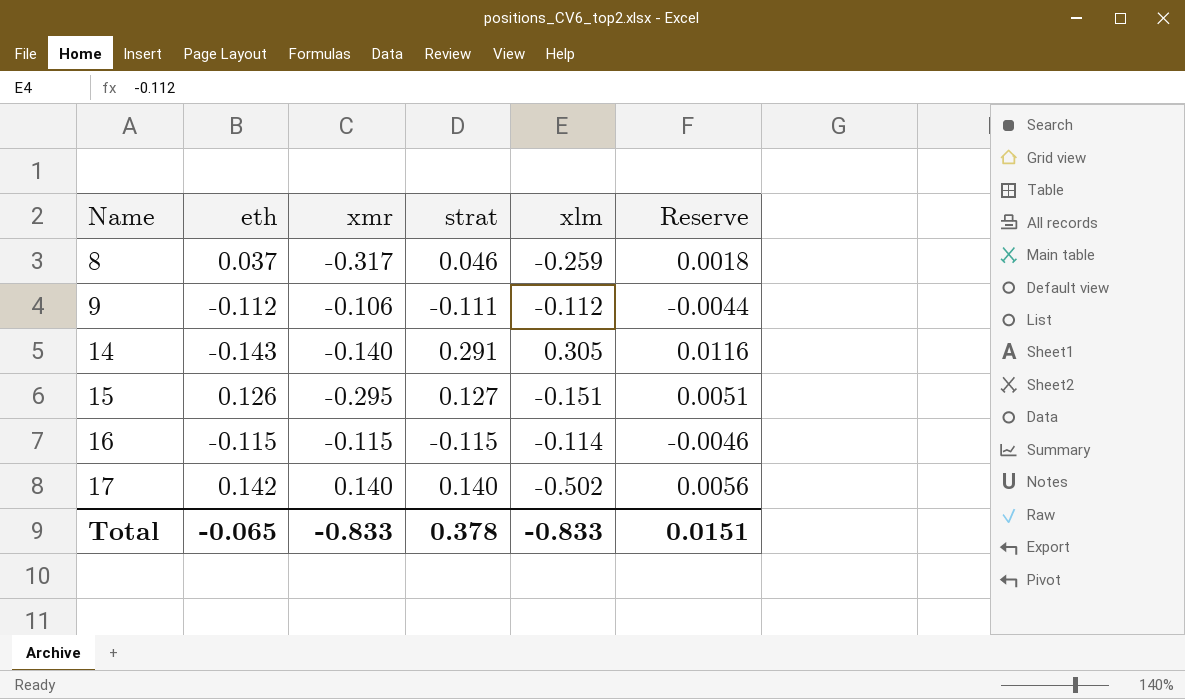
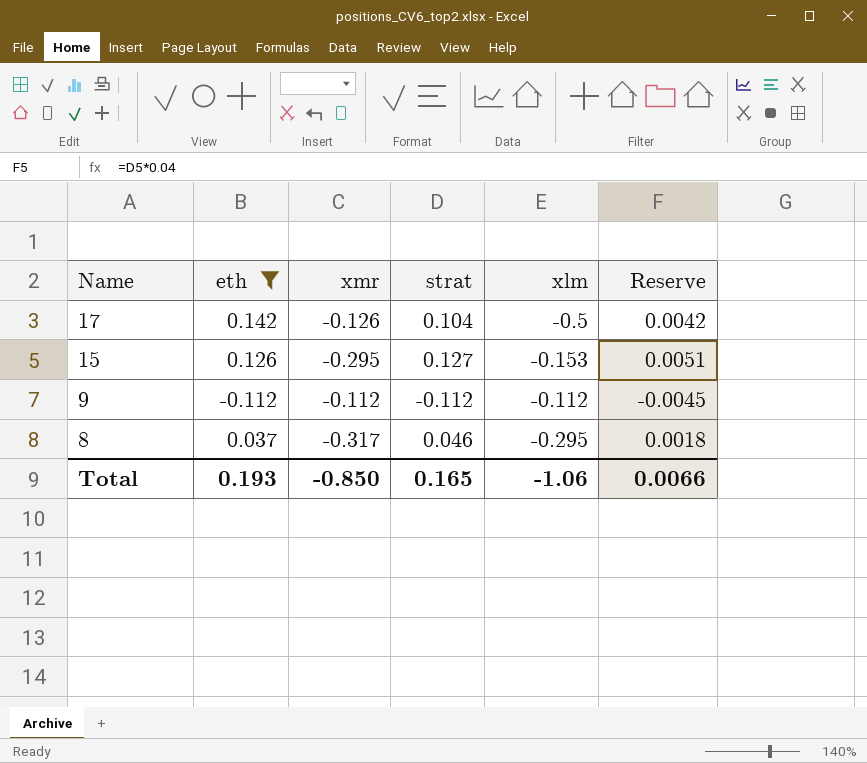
filter: none -> eth >= -0.112
row order: Name ascending -> Name descending
17 | xmr: 0.140 -> -0.126
17 | strat: 0.140 -> 0.104
17 | xlm: -0.502 -> -0.5
17 | Reserve: 0.0056 -> 0.0042
15 | xlm: -0.151 -> -0.153
9 | xmr: -0.106 -> -0.112
9 | strat: -0.111 -> -0.112
9 | Reserve: -0.0044 -> -0.0045
8 | xlm: -0.259 -> -0.295
Total | eth: -0.065 -> 0.193
Total | xmr: -0.833 -> -0.850
Total | strat: 0.378 -> 0.165
Total | xlm: -0.833 -> -1.06
Total | Reserve: 0.0151 -> 0.0066

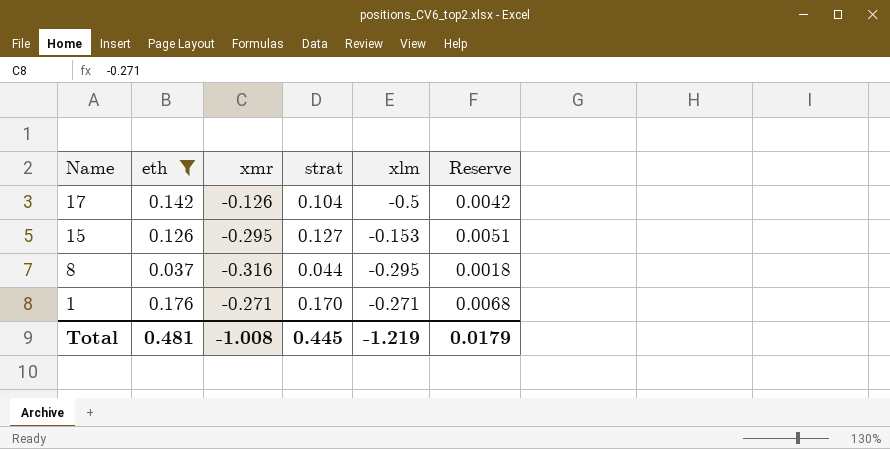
row 9: -0.112 | -0.112 | -0.112 | -0.112 | -0.0045 -> none
8 | xmr: -0.317 -> -0.316
8 | strat: 0.046 -> 0.044
row 1: none -> 0.176 | -0.271 | 0.170 | -0.271 | 0.0068
Total | eth: 0.193 -> 0.481
Total | xmr: -0.850 -> -1.008
Total | strat: 0.165 -> 0.445
Total | xlm: -1.06 -> -1.219
Total | Reserve: 0.0066 -> 0.0179

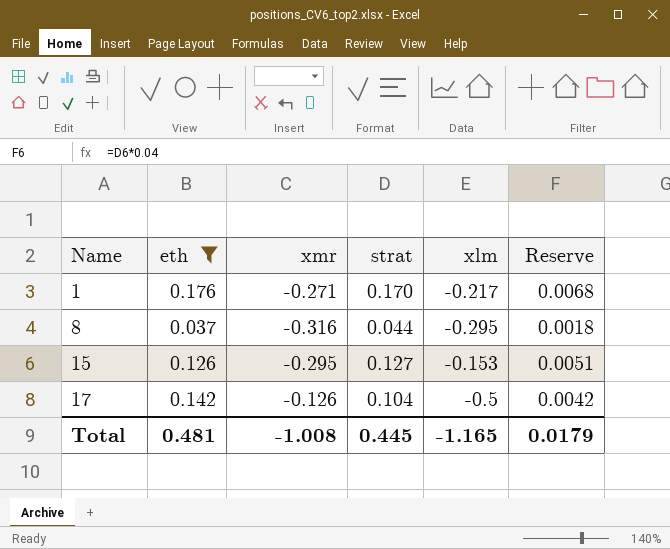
row order: Name descending -> Name ascending
1 | xlm: -0.271 -> -0.217
Total | xlm: -1.219 -> -1.165

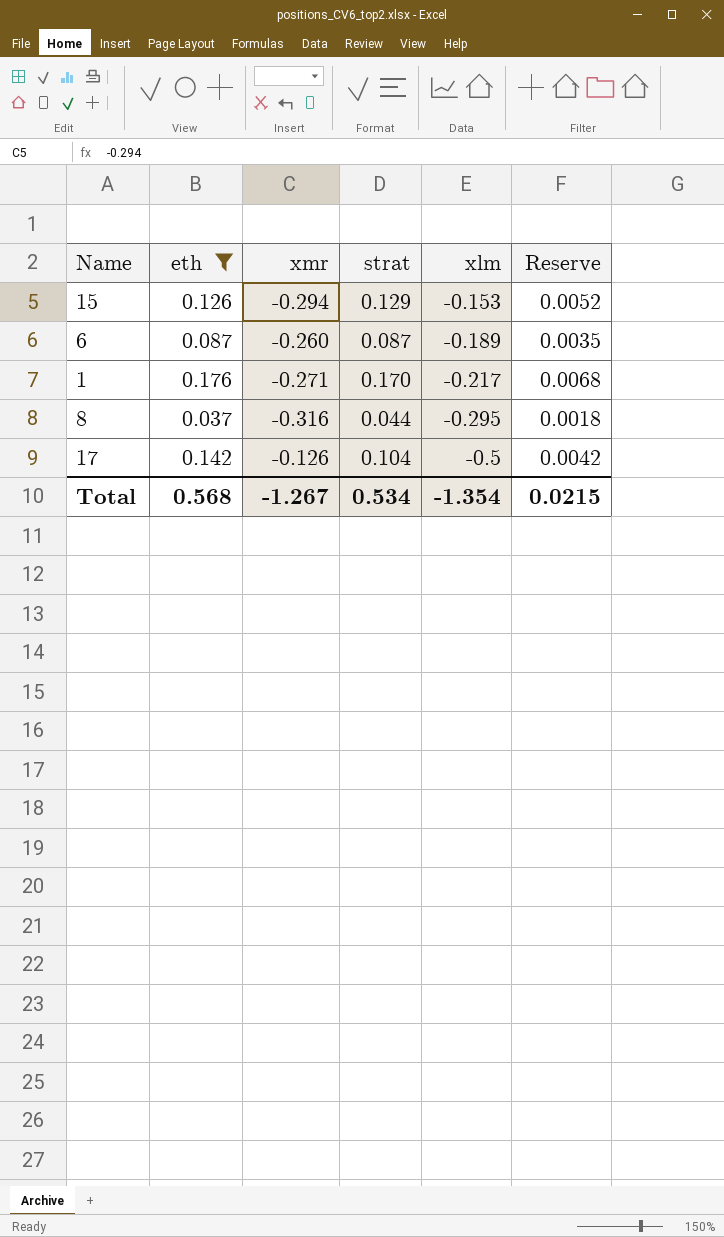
row order: Name ascending -> xlm descending
15 | xmr: -0.295 -> -0.294
15 | strat: 0.127 -> 0.129
15 | Reserve: 0.0051 -> 0.0052
row 6: none -> 0.087 | -0.260 | 0.087 | -0.189 | 0.0035
Total | eth: 0.481 -> 0.568
Total | xmr: -1.008 -> -1.267
Total | strat: 0.445 -> 0.534
Total | xlm: -1.165 -> -1.354
Total | Reserve: 0.0179 -> 0.0215

